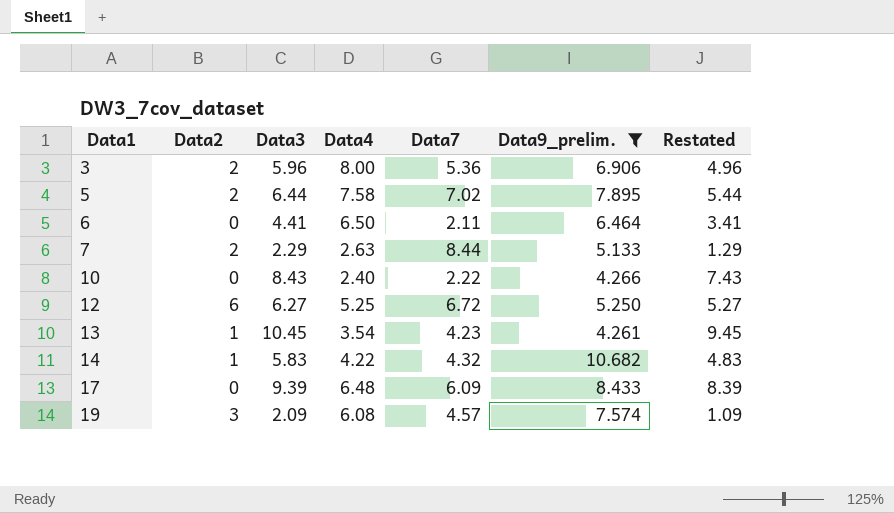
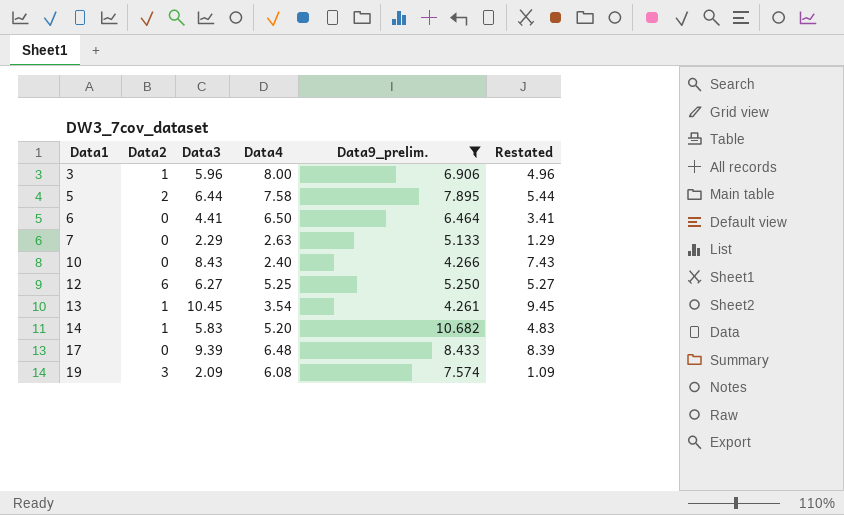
column Data7 | position: 5 -> none
3 | Data2: 2 -> 1
7 | Data2: 2 -> 0
14 | Data4: 4.22 -> 5.20

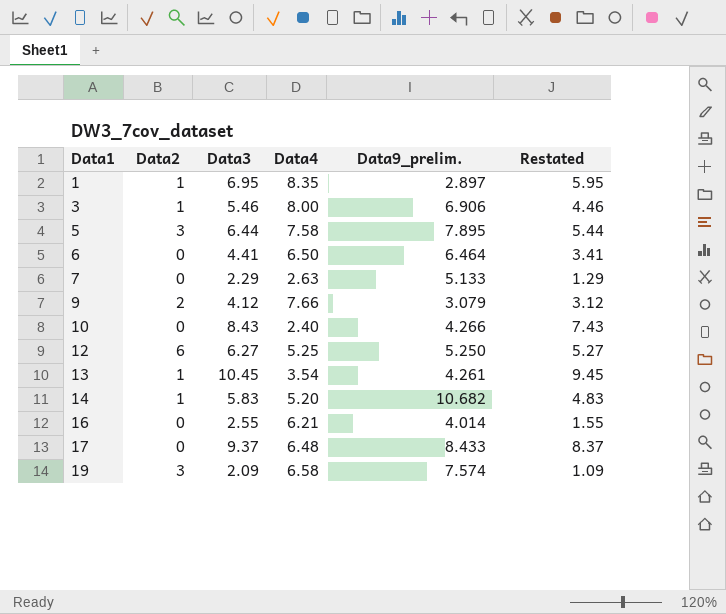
filter: Data9_prelim. >= 4.261 -> none
3 | Data3: 5.96 -> 5.46
3 | Restated: 4.96 -> 4.46
5 | Data2: 2 -> 3
17 | Data3: 9.39 -> 9.37
17 | Restated: 8.39 -> 8.37
19 | Data4: 6.08 -> 6.58

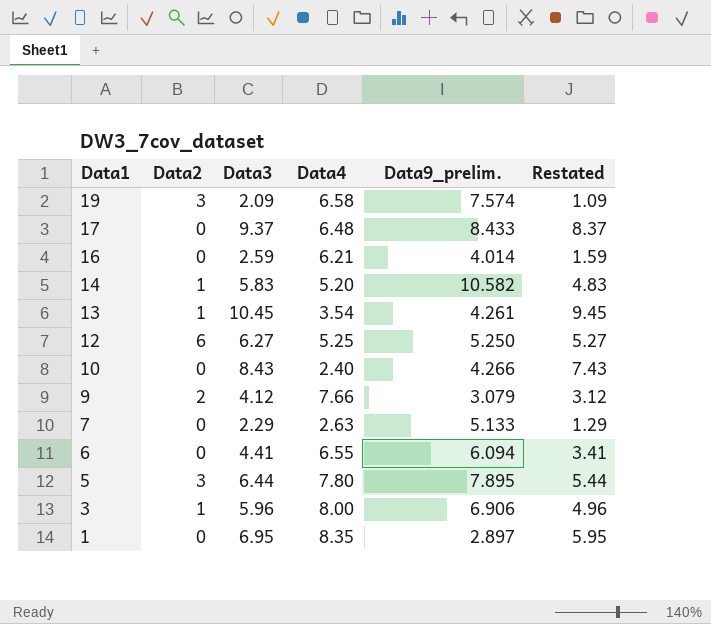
row order: Data1 ascending -> Data1 descending
16 | Data3: 2.55 -> 2.59
16 | Restated: 1.55 -> 1.59
14 | Data9_prelim.: 10.682 -> 10.582
6 | Data4: 6.50 -> 6.55
6 | Data9_prelim.: 6.464 -> 6.094
5 | Data4: 7.58 -> 7.80
3 | Data3: 5.46 -> 5.96
3 | Restated: 4.46 -> 4.96
1 | Data2: 1 -> 0

